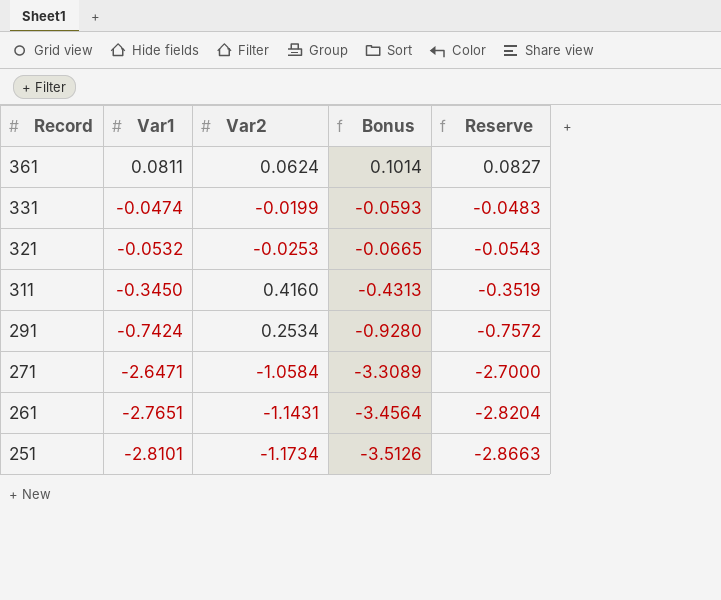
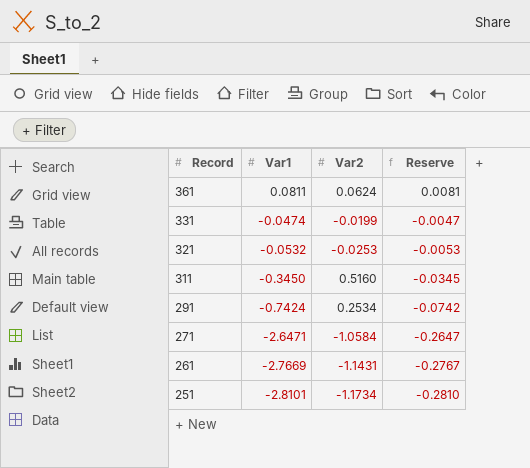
column Bonus | formula: [Var1] * 1.25 -> none
column Reserve | formula: [Var1] * 1.02 -> [Var1] * 0.1
311 | Var2: 0.4160 -> 0.5160
261 | Var1: -2.7651 -> -2.7669

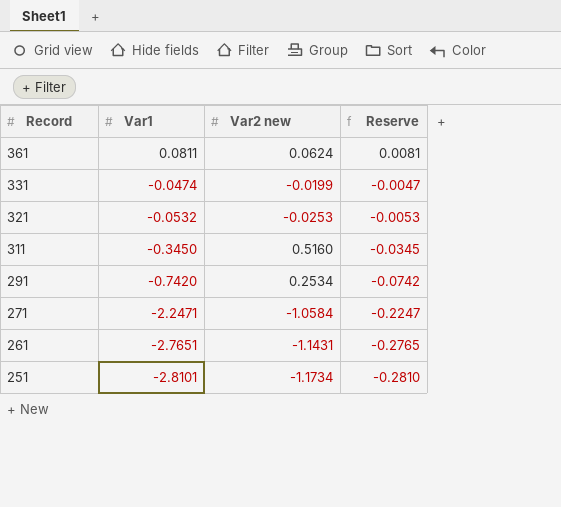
column name: Var2 -> Var2 new
291 | Var1: -0.7424 -> -0.7420
271 | Var1: -2.6471 -> -2.2471
271 | Reserve: -0.2647 -> -0.2247
261 | Var1: -2.7669 -> -2.7651
261 | Reserve: -0.2767 -> -0.2765

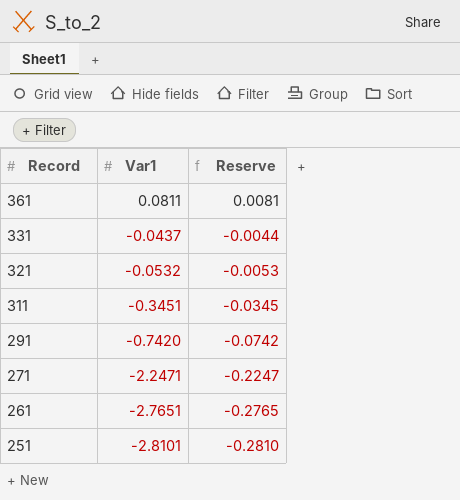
column Var2 new | position: 3 -> none
331 | Var1: -0.0474 -> -0.0437
331 | Reserve: -0.0047 -> -0.0044
311 | Var1: -0.3450 -> -0.3451

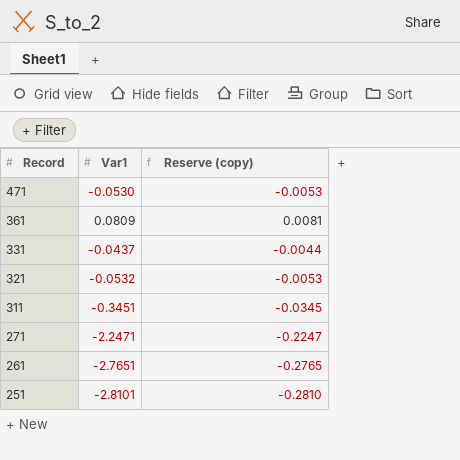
column name: Reserve -> Reserve (copy)
row 291: -0.7420 | -0.0742 -> none
row 471: none -> -0.0530 | -0.0053
361 | Var1: 0.0811 -> 0.0809

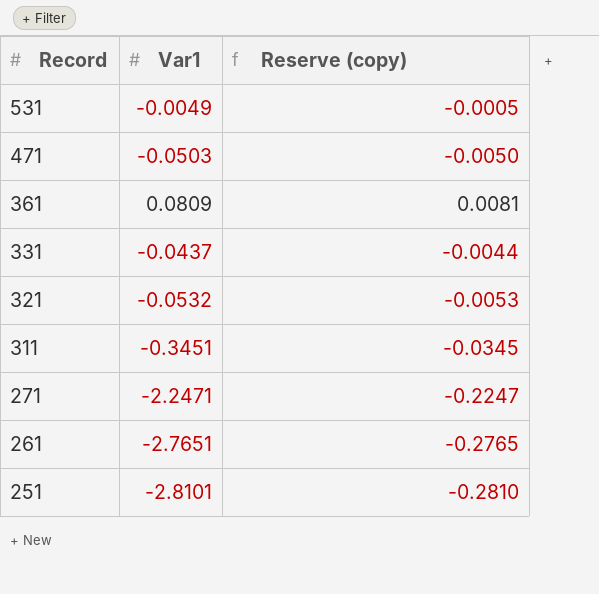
row 531: none -> -0.0049 | -0.0005
471 | Var1: -0.0530 -> -0.0503
471 | Reserve (copy): -0.0053 -> -0.0050

